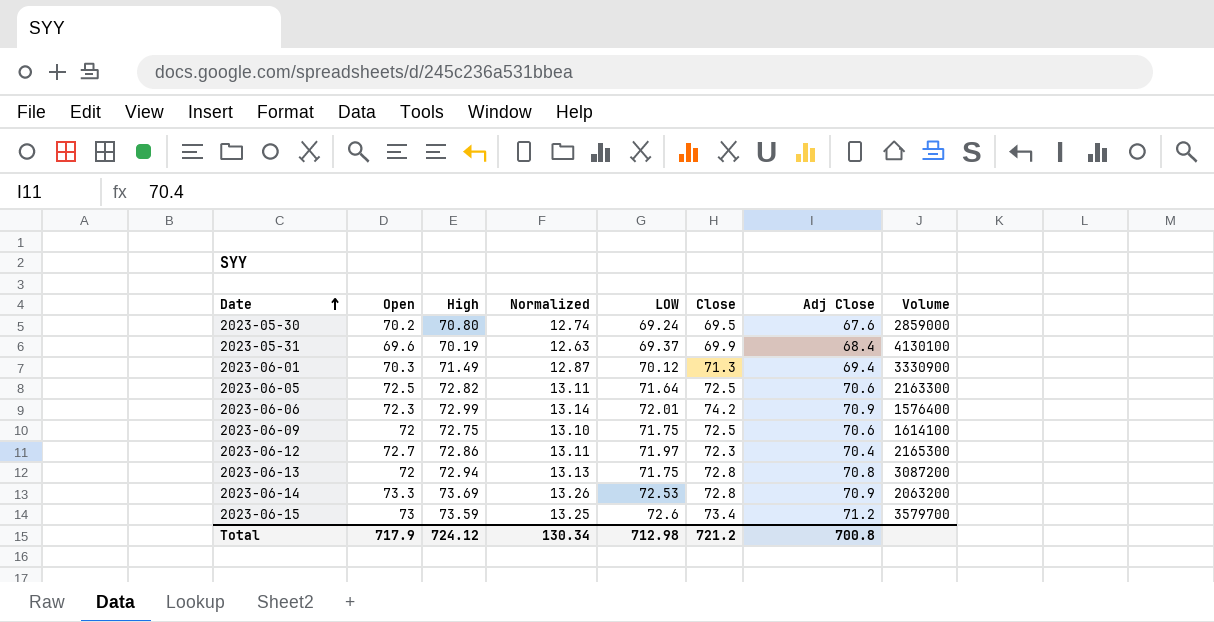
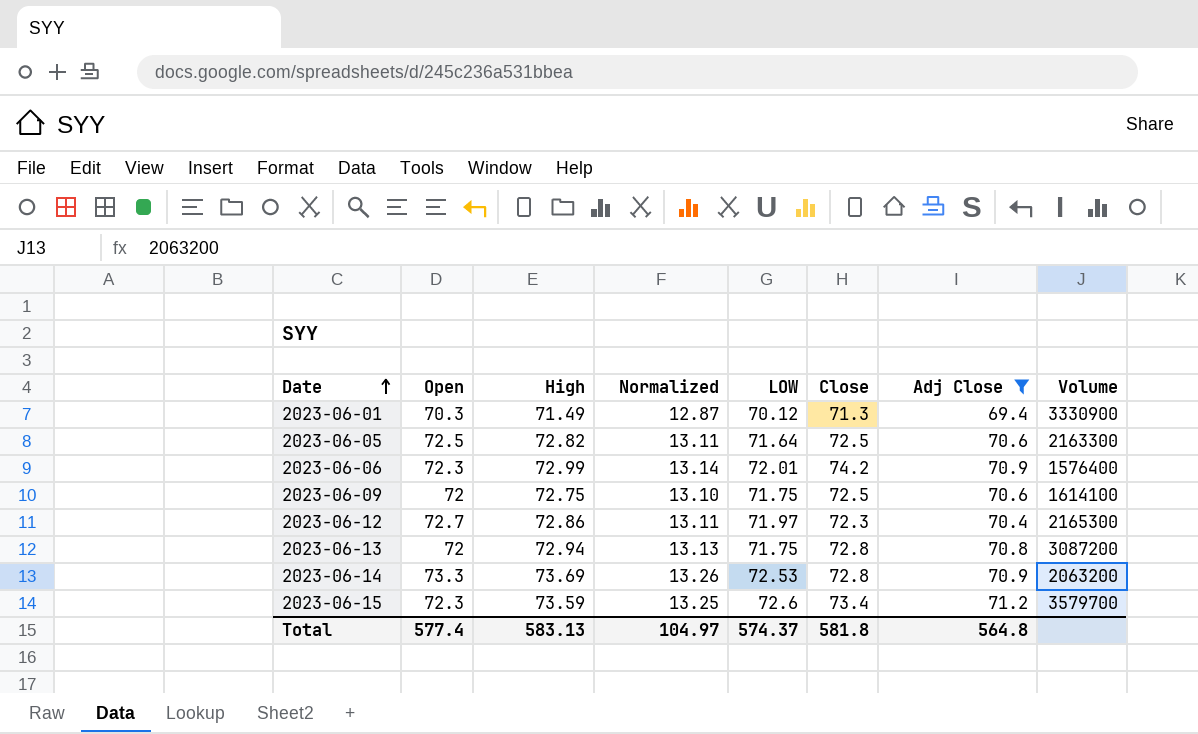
filter: none -> Adj Close >= 69.4
2023-06-15 | Open: 73 -> 72.3
Total | Open: 717.9 -> 577.4
Total | High: 724.12 -> 583.13
Total | Normalized: 130.34 -> 104.97
Total | LOW: 712.98 -> 574.37
Total | Close: 721.2 -> 581.8
Total | Adj Close: 700.8 -> 564.8

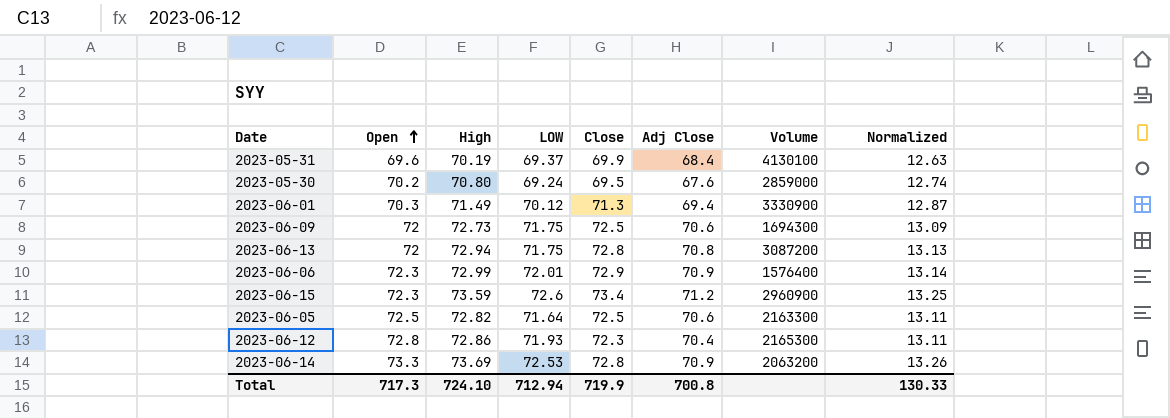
filter: Adj Close >= 69.4 -> none
row order: Date ascending -> Open ascending
column Normalized | position: 4 -> 8
2023-06-09 | High: 72.75 -> 72.73
2023-06-09 | Volume: 1614100 -> 1694300
2023-06-09 | Normalized: 13.10 -> 13.09
2023-06-06 | Close: 74.2 -> 72.9
2023-06-15 | Volume: 3579700 -> 2960900
2023-06-12 | Open: 72.7 -> 72.8
2023-06-12 | LOW: 71.97 -> 71.93
Total | Open: 577.4 -> 717.3
Total | High: 583.13 -> 724.10
Total | LOW: 574.37 -> 712.94
Total | Close: 581.8 -> 719.9
Total | Adj Close: 564.8 -> 700.8
Total | Normalized: 104.97 -> 130.33

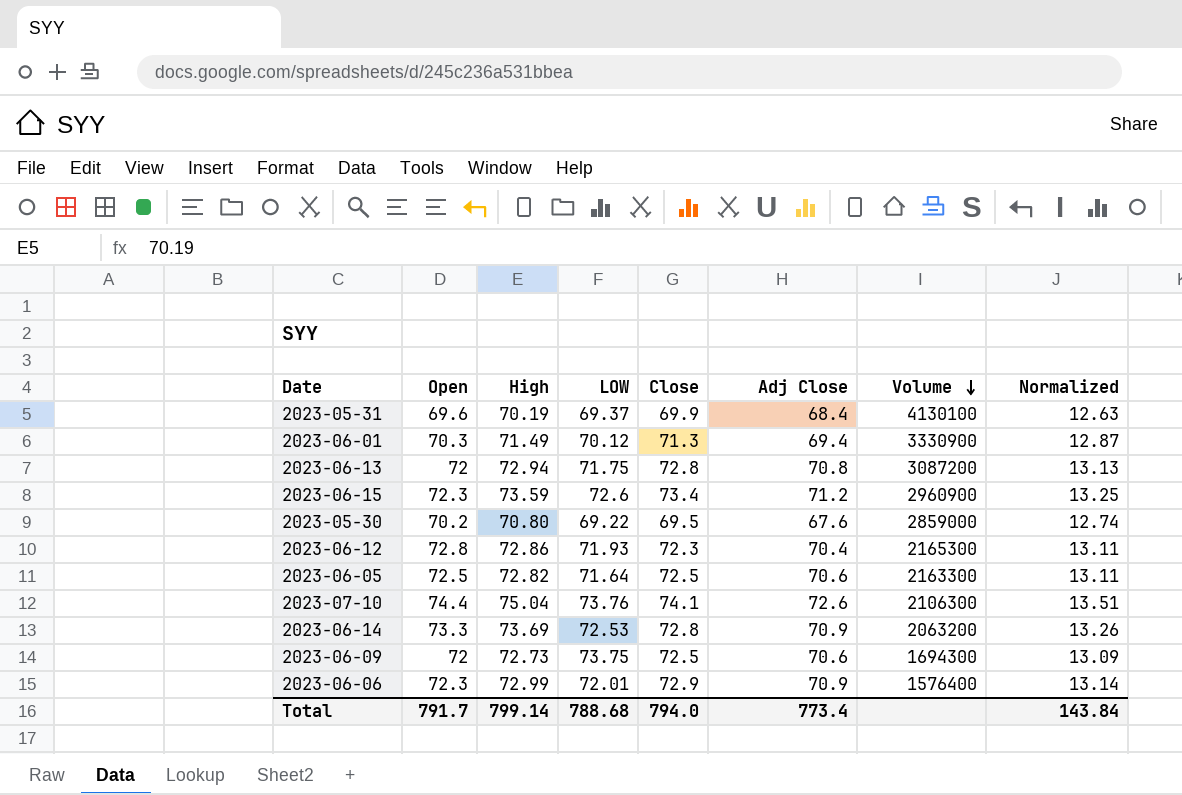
row order: Open ascending -> Volume descending
2023-05-30 | LOW: 69.24 -> 69.22
row 2023-07-10: none -> 74.4 | 75.04 | 73.76 | 74.1 | 72.6 | 2106300 | 13.51
2023-06-09 | LOW: 71.75 -> 73.75
Total | Open: 717.3 -> 791.7
Total | High: 724.10 -> 799.14
Total | LOW: 712.94 -> 788.68
Total | Close: 719.9 -> 794.0
Total | Adj Close: 700.8 -> 773.4
Total | Normalized: 130.33 -> 143.84

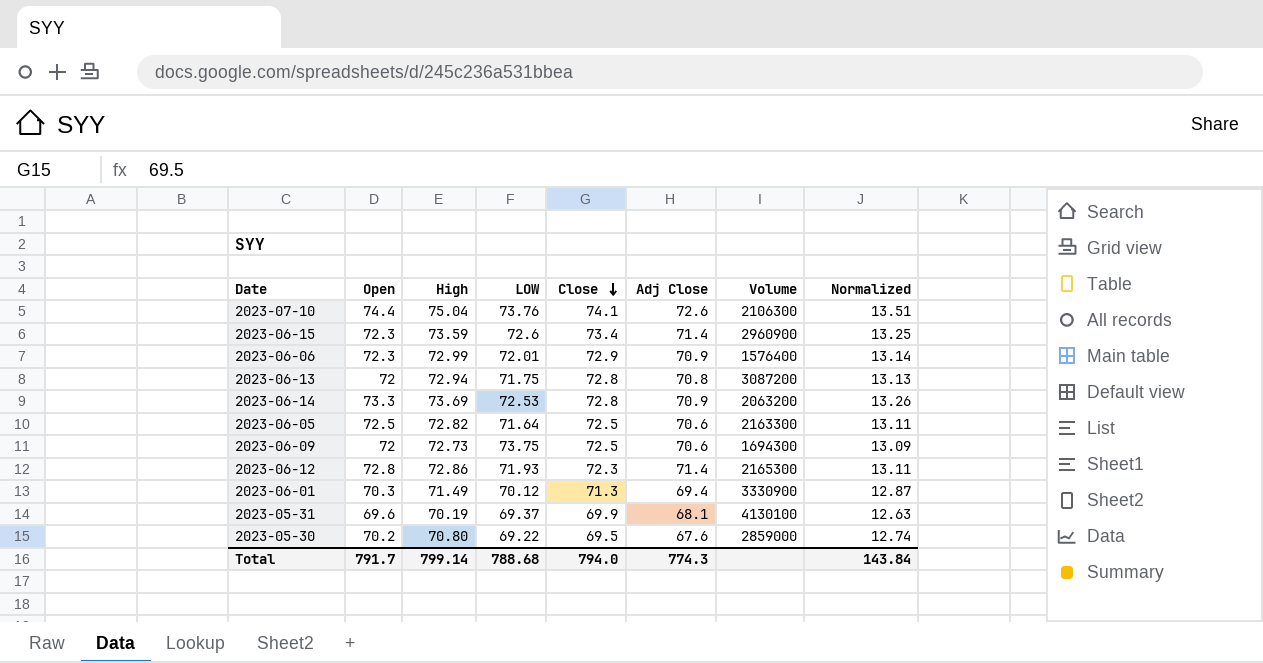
row order: Volume descending -> Close descending
2023-06-15 | Adj Close: 71.2 -> 71.4
2023-06-12 | Adj Close: 70.4 -> 71.4
2023-05-31 | Adj Close: 68.4 -> 68.1
Total | Adj Close: 773.4 -> 774.3

